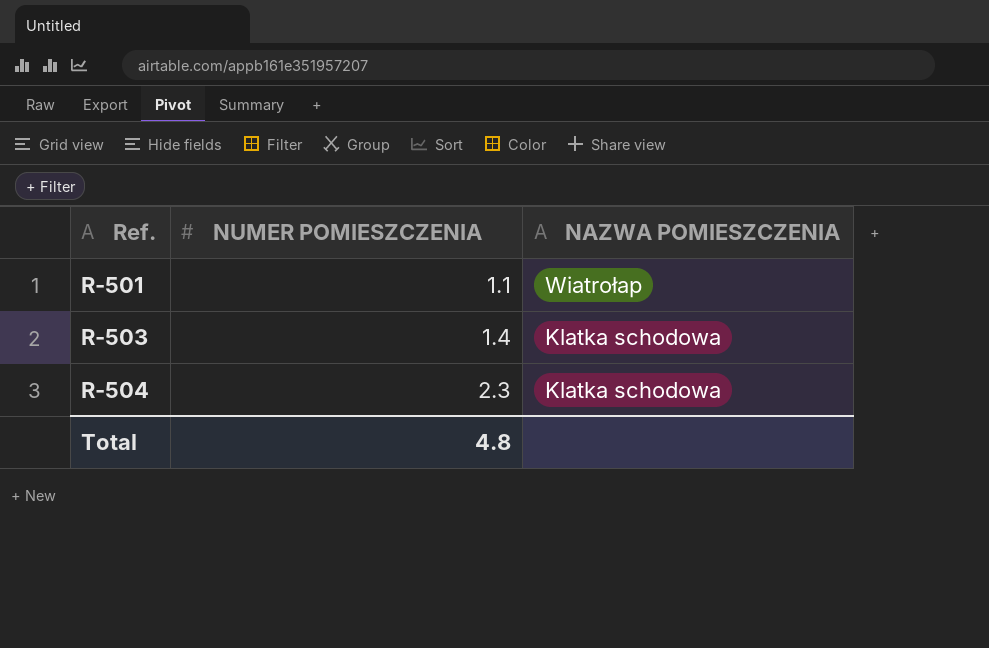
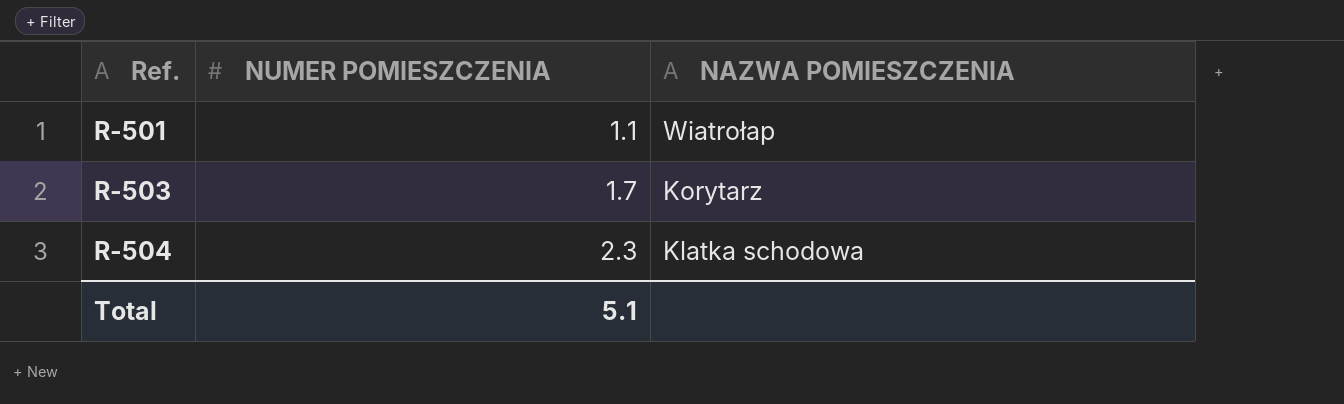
R-503 | NUMER POMIESZCZENIA: 1.4 -> 1.7
R-503 | NAZWA POMIESZCZENIA: Klatka schodowa -> Korytarz
Total | NUMER POMIESZCZENIA: 4.8 -> 5.1

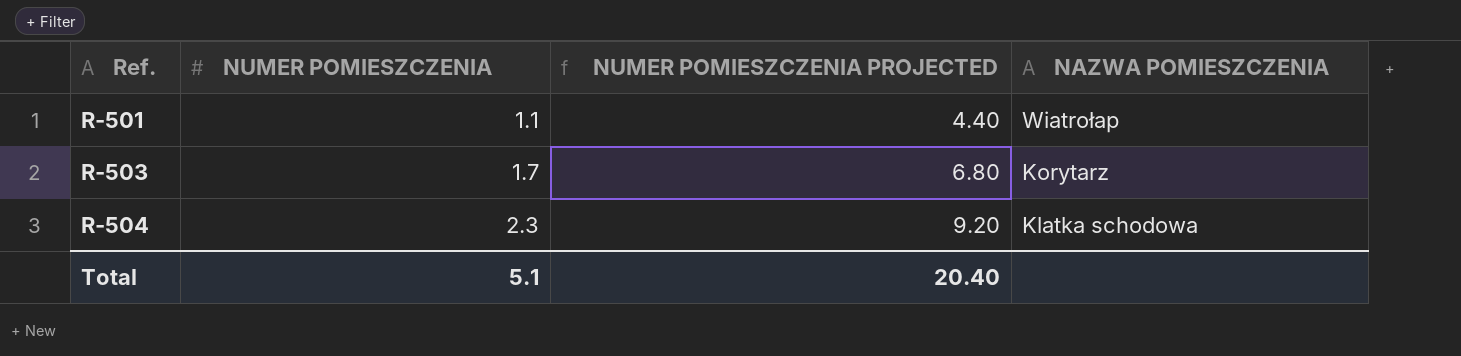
column NUMER POMIESZCZENIA PROJECTED | formula: none -> [NUMER POMIESZCZENIA] * 4

